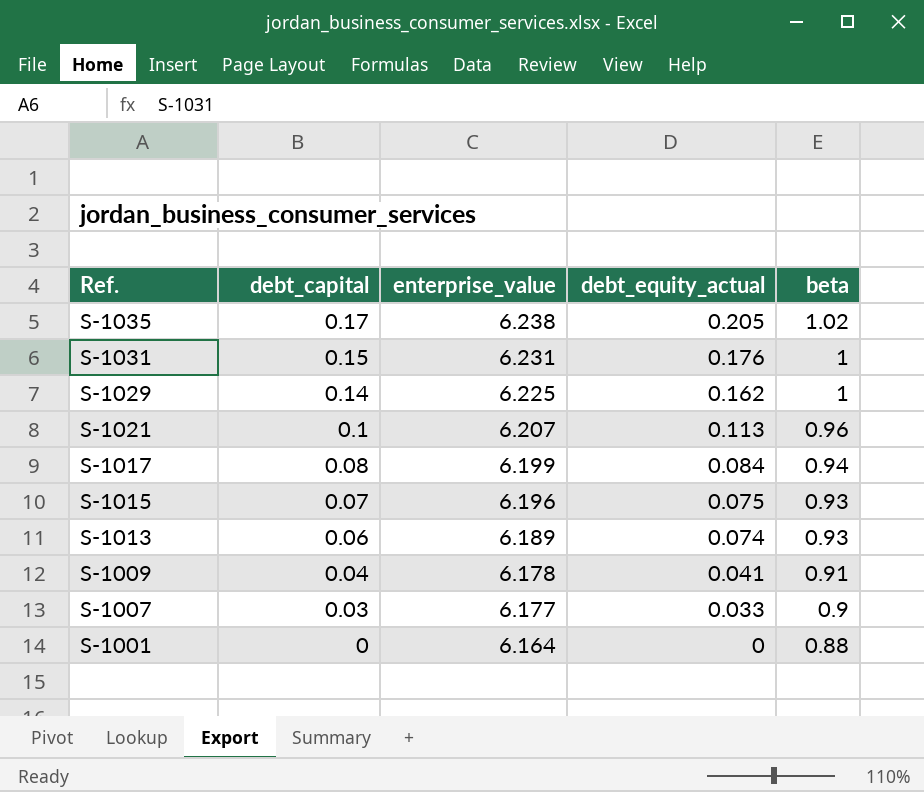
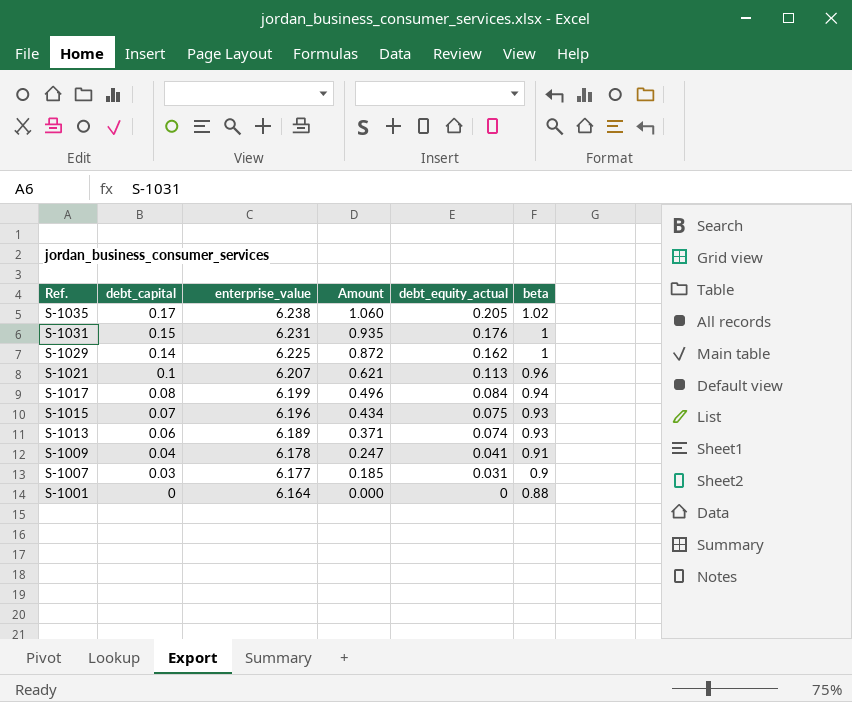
column Amount | formula: none -> [debt_capital] * [enterprise_value]
S-1007 | debt_equity_actual: 0.033 -> 0.031

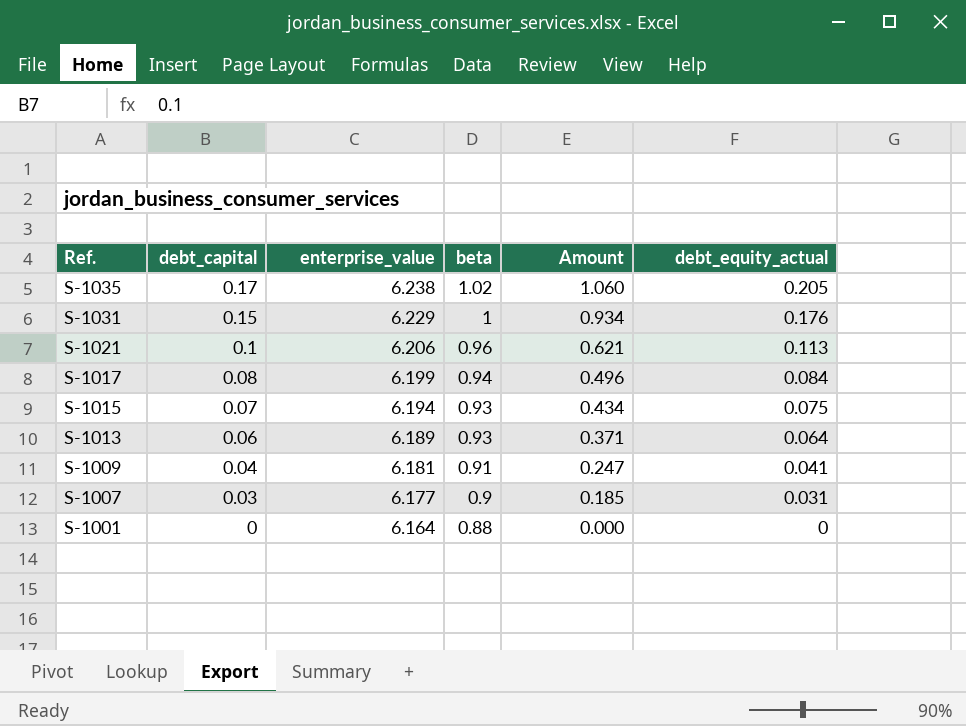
column beta | position: 6 -> 4
row S-1029: 0.14 | 6.225 | 0.872 | 0.162 | 1 -> none
S-1031 | enterprise_value: 6.231 -> 6.229
S-1031 | Amount: 0.935 -> 0.934
S-1021 | enterprise_value: 6.207 -> 6.206
S-1015 | enterprise_value: 6.196 -> 6.194
S-1013 | debt_equity_actual: 0.074 -> 0.064
S-1009 | enterprise_value: 6.178 -> 6.181

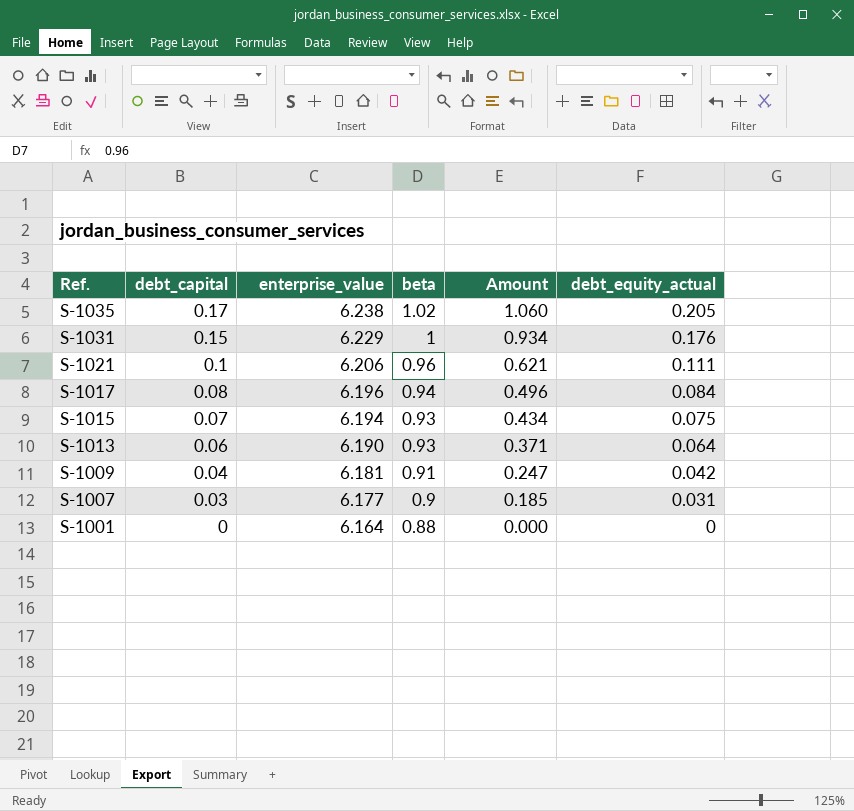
S-1021 | debt_equity_actual: 0.113 -> 0.111
S-1017 | enterprise_value: 6.199 -> 6.196
S-1013 | enterprise_value: 6.189 -> 6.190
S-1009 | debt_equity_actual: 0.041 -> 0.042

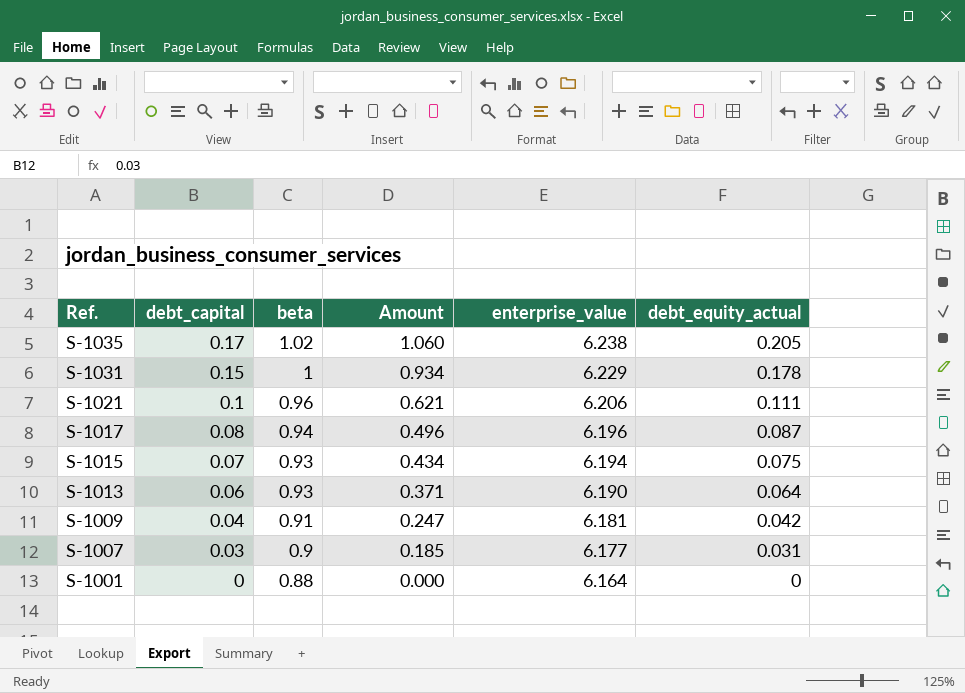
column enterprise_value | position: 3 -> 5
S-1031 | debt_equity_actual: 0.176 -> 0.178
S-1017 | debt_equity_actual: 0.084 -> 0.087

